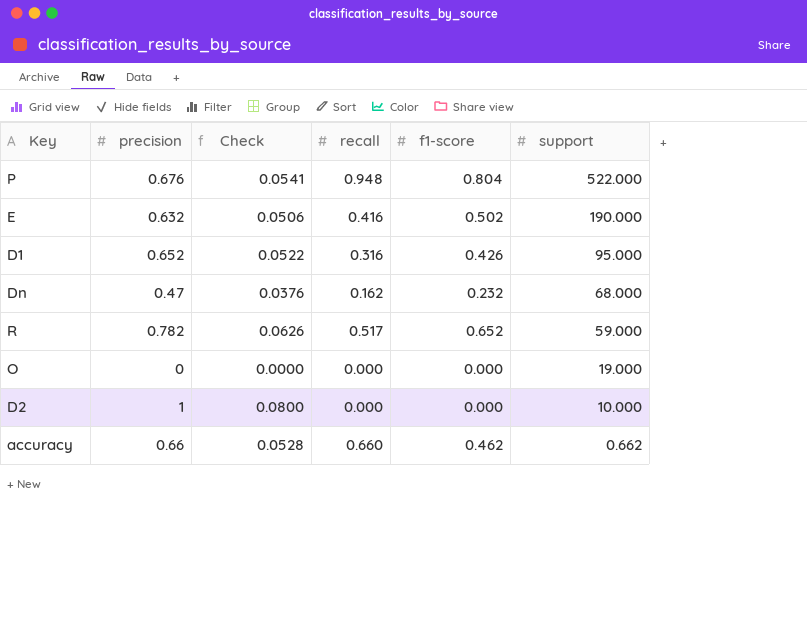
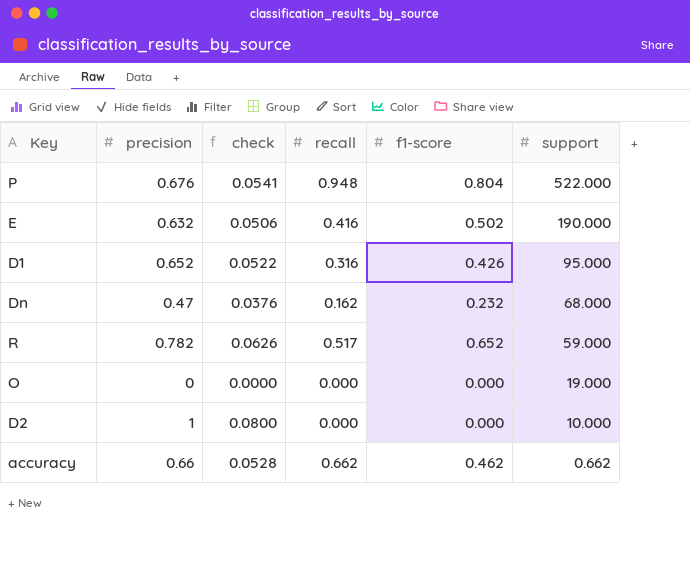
column name: Check -> check
accuracy | recall: 0.660 -> 0.662

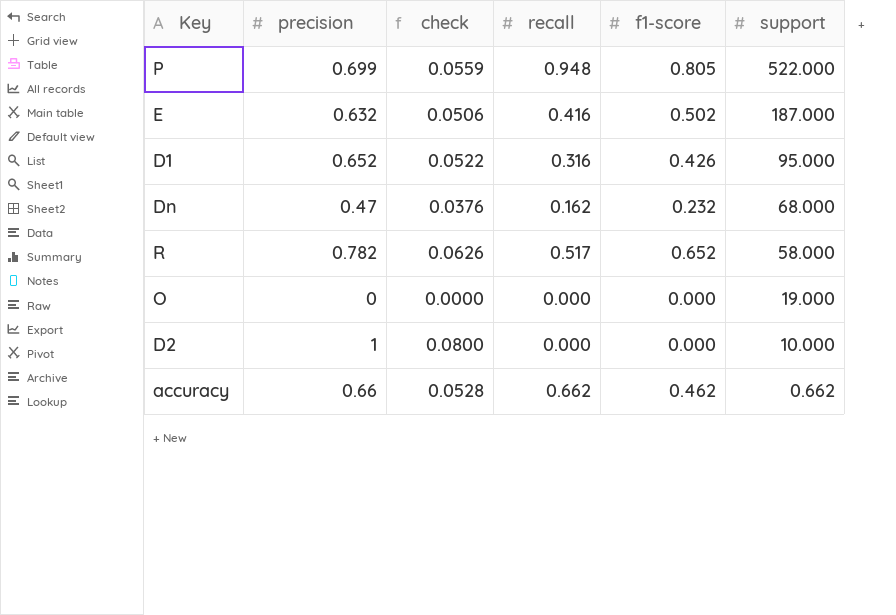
P | precision: 0.676 -> 0.699
P | check: 0.0541 -> 0.0559
P | f1-score: 0.804 -> 0.805
E | support: 190.000 -> 187.000
R | support: 59.000 -> 58.000

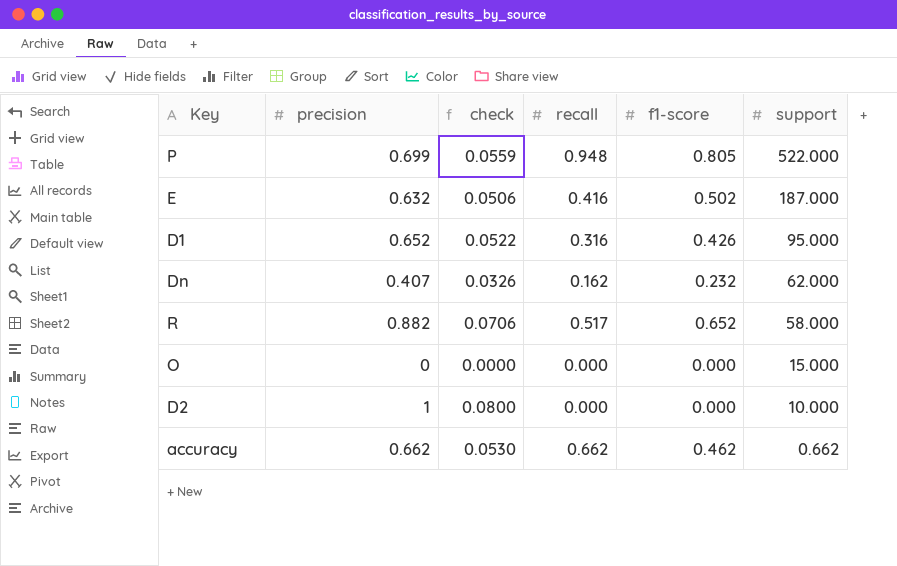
Dn | precision: 0.47 -> 0.407
Dn | check: 0.0376 -> 0.0326
Dn | support: 68.000 -> 62.000
R | precision: 0.782 -> 0.882
R | check: 0.0626 -> 0.0706
O | support: 19.000 -> 15.000
accuracy | precision: 0.66 -> 0.662
accuracy | check: 0.0528 -> 0.0530

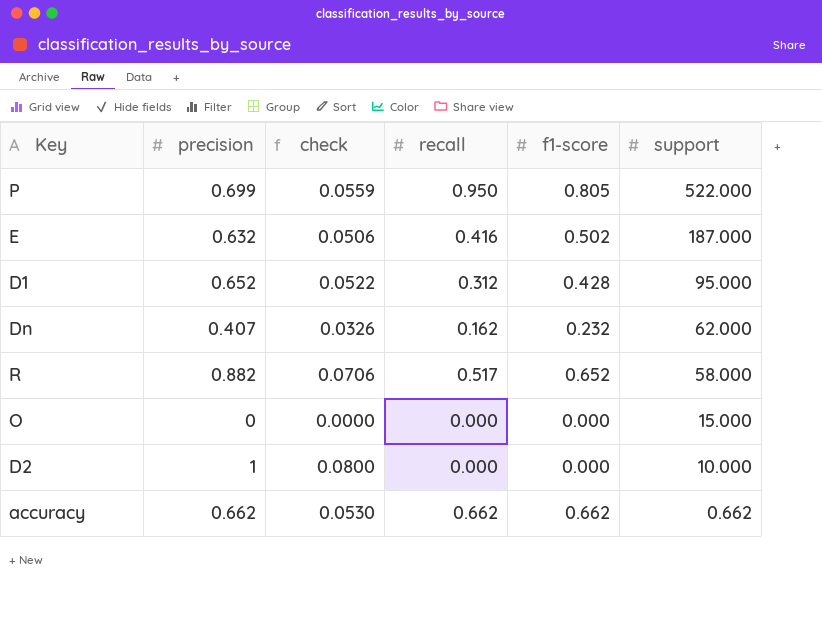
P | recall: 0.948 -> 0.950
D1 | recall: 0.316 -> 0.312
D1 | f1-score: 0.426 -> 0.428
accuracy | f1-score: 0.462 -> 0.662

